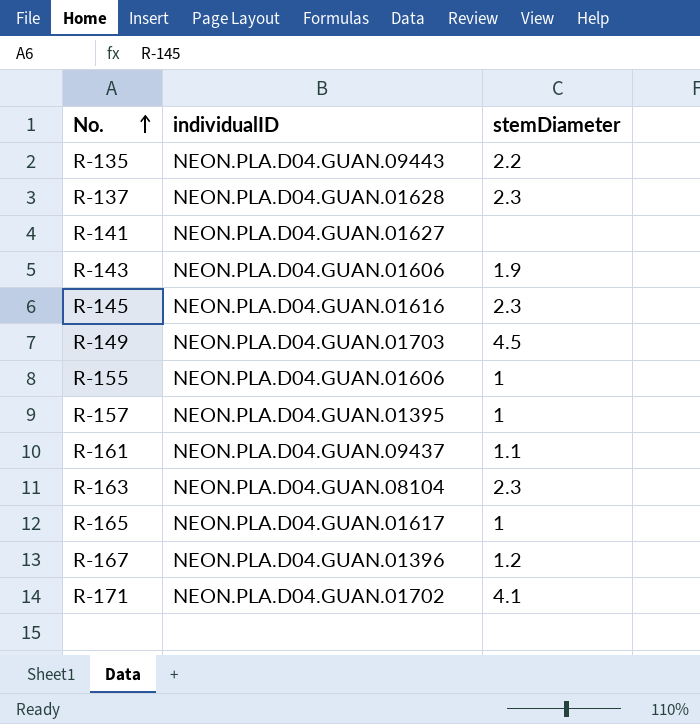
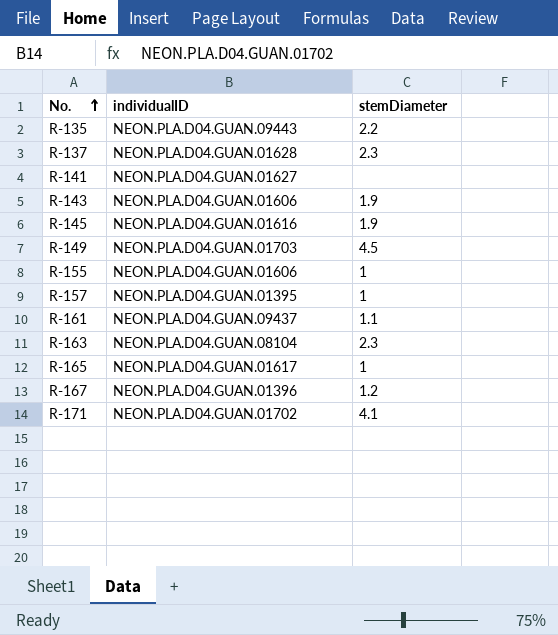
R-145 | stemDiameter: 2.3 -> 1.9

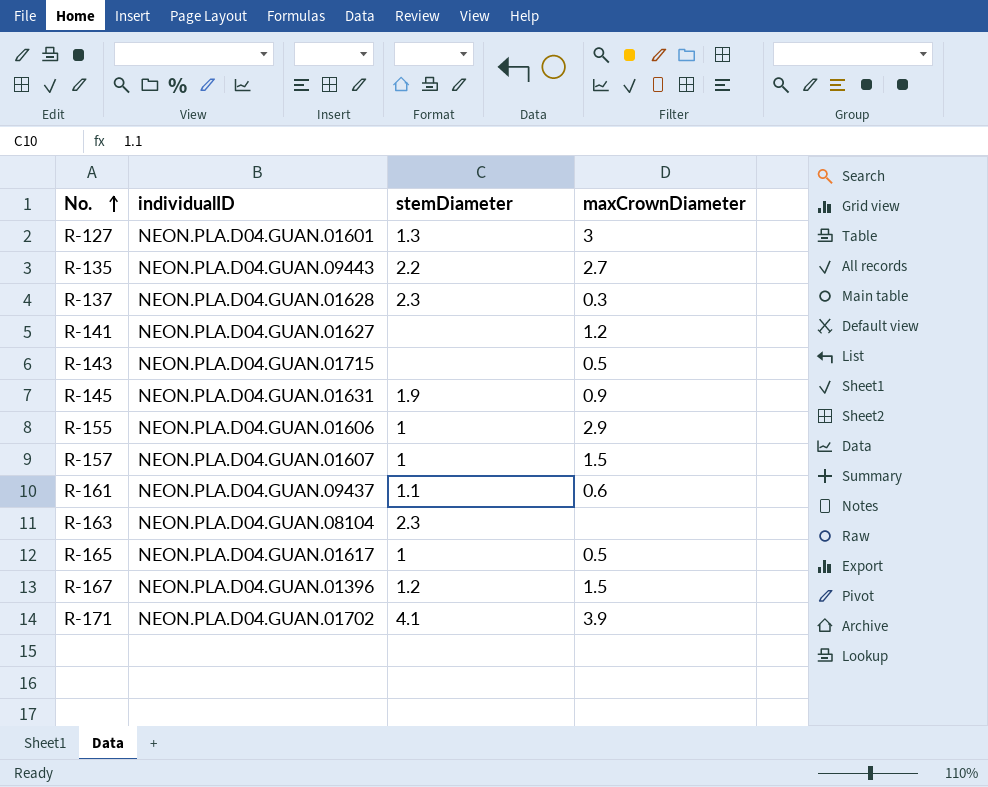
column maxCrownDiameter | position: none -> 4
row R-149: NEON.PLA.D04.GUAN.01703 | 4.5 -> none
row R-127: none -> NEON.PLA.D04.GUAN.01601 | 1.3 | 3
R-143 | individualID: NEON.PLA.D04.GUAN.01606 -> NEON.PLA.D04.GUAN.01715
R-143 | stemDiameter: 1.9 -> none
R-145 | individualID: NEON.PLA.D04.GUAN.01616 -> NEON.PLA.D04.GUAN.01631
R-157 | individualID: NEON.PLA.D04.GUAN.01395 -> NEON.PLA.D04.GUAN.01607

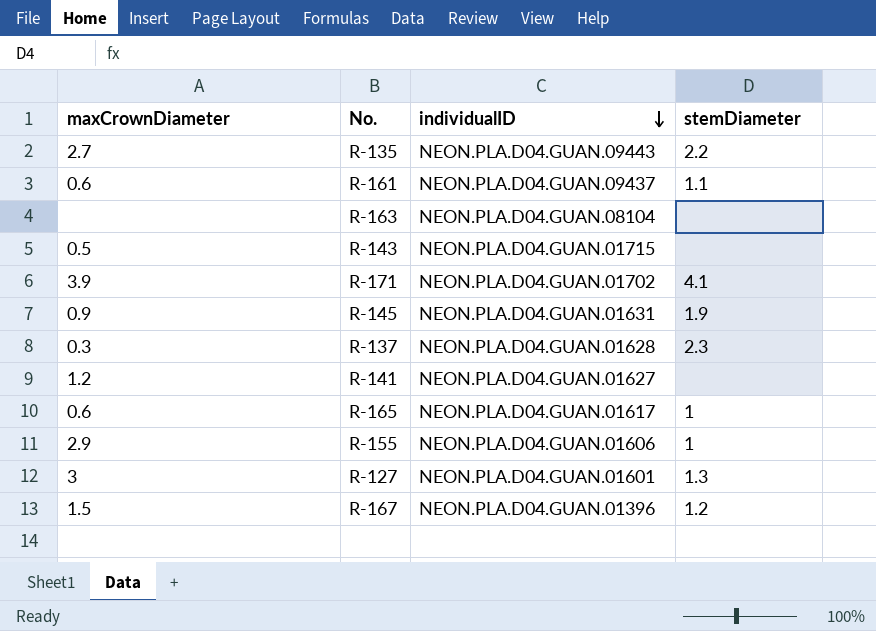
row order: No. ascending -> individualID descending
column maxCrownDiameter | position: 4 -> 1
row R-157: NEON.PLA.D04.GUAN.01607 | 1 | 1.5 -> none
R-163 | stemDiameter: 2.3 -> none
R-165 | maxCrownDiameter: 0.5 -> 0.6

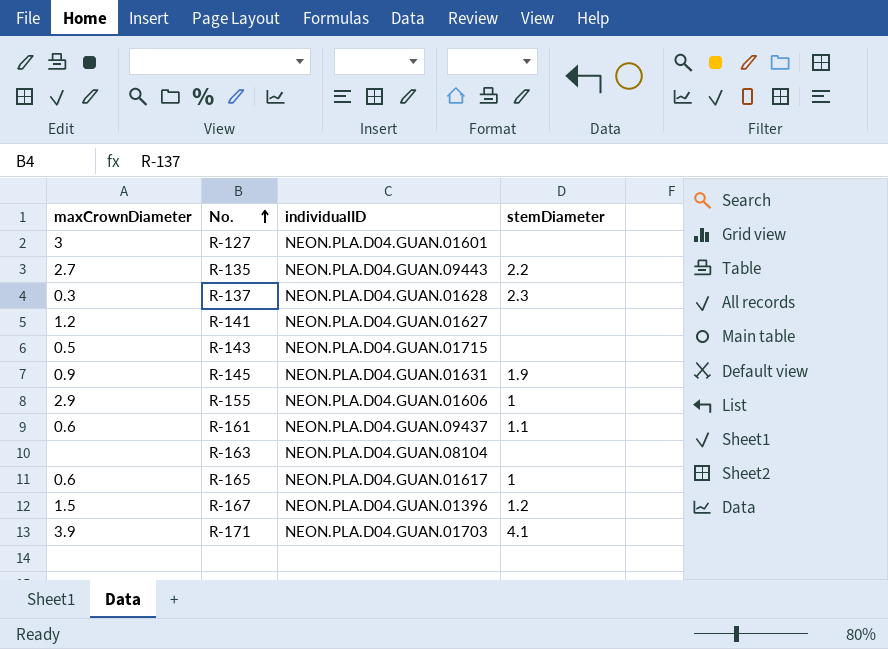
row order: individualID descending -> No. ascending
R-127 | stemDiameter: 1.3 -> none
R-171 | individualID: NEON.PLA.D04.GUAN.01702 -> NEON.PLA.D04.GUAN.01703

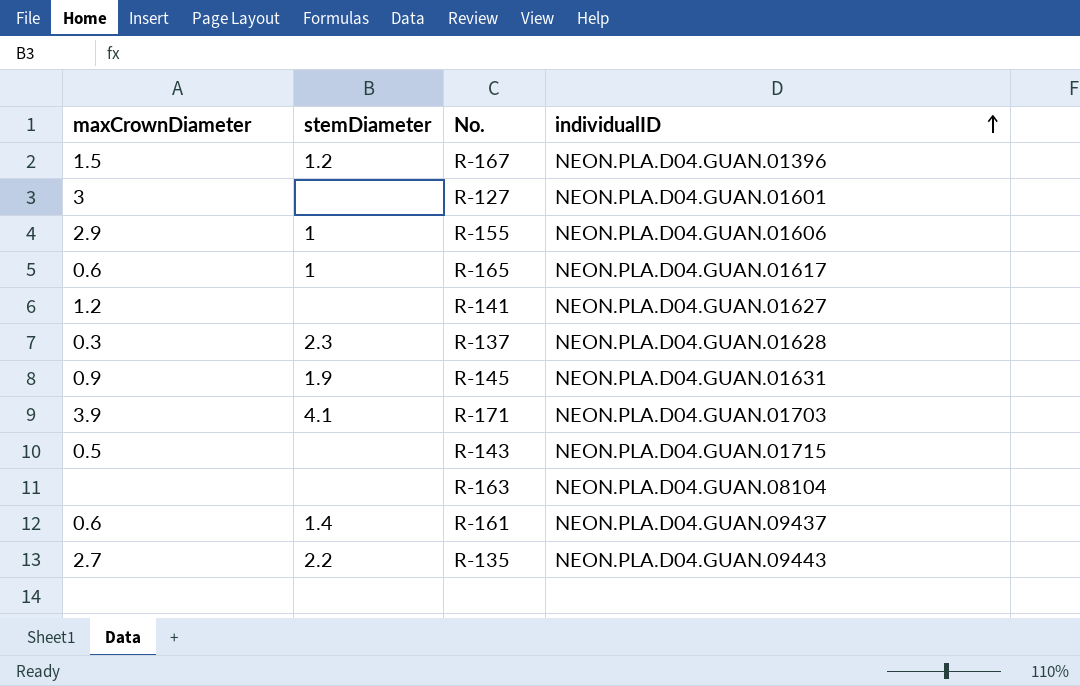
row order: No. ascending -> individualID ascending
column stemDiameter | position: 4 -> 2
R-161 | stemDiameter: 1.1 -> 1.4

